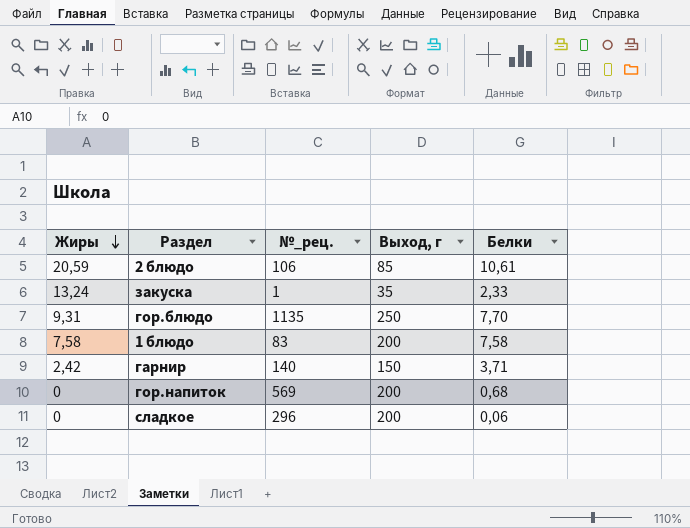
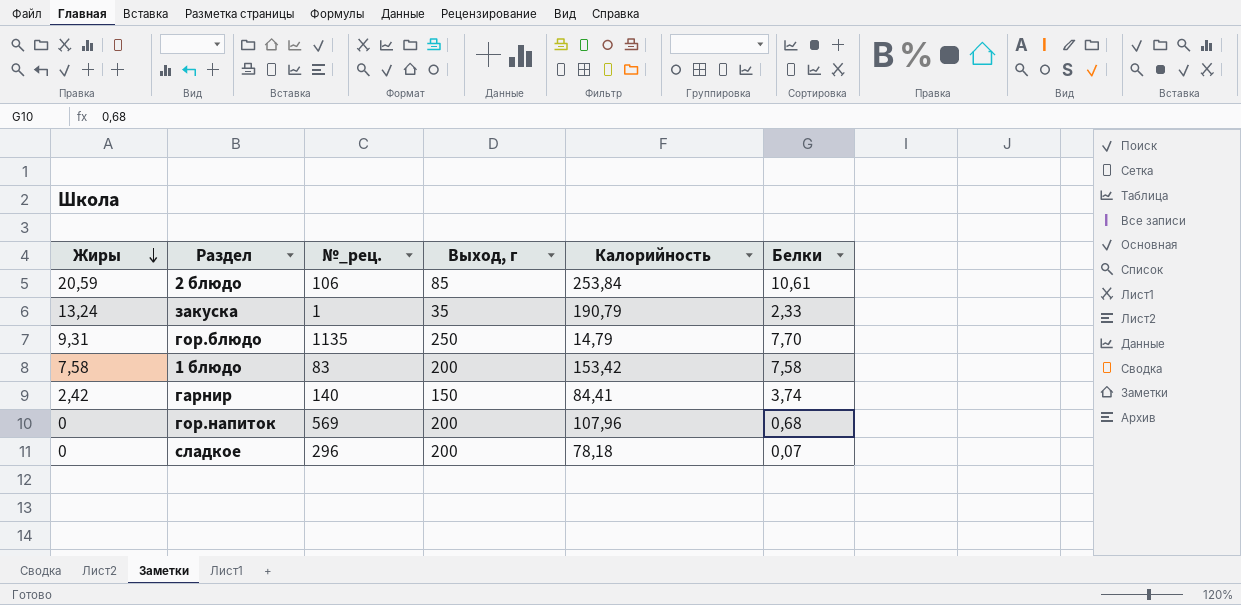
column Калорийность | position: none -> 5
гарнир | Белки: 3,71 -> 3,74
сладкое | Белки: 0,06 -> 0,07

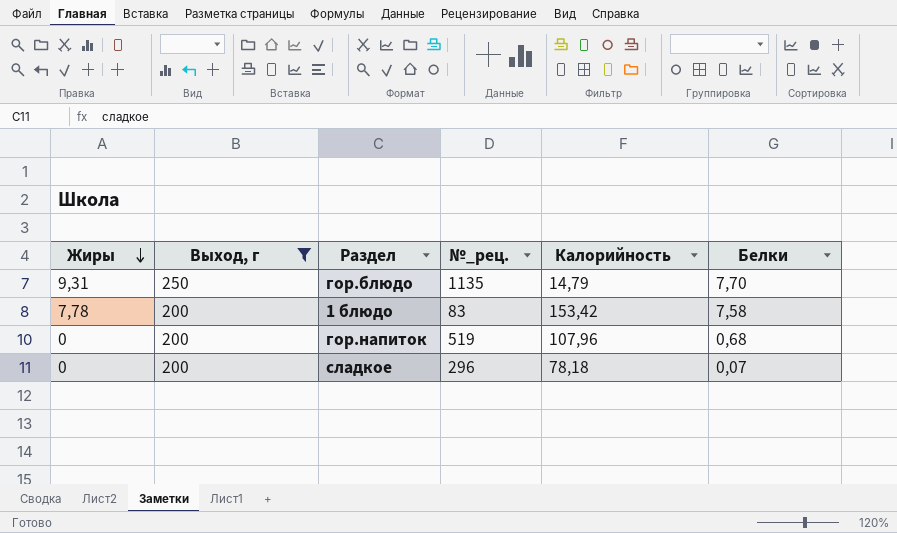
filter: none -> Выход, г >= 200
column Выход, г | position: 4 -> 2
1 блюдо | Жиры: 7,58 -> 7,78
гор.напиток | №_рец.: 569 -> 519

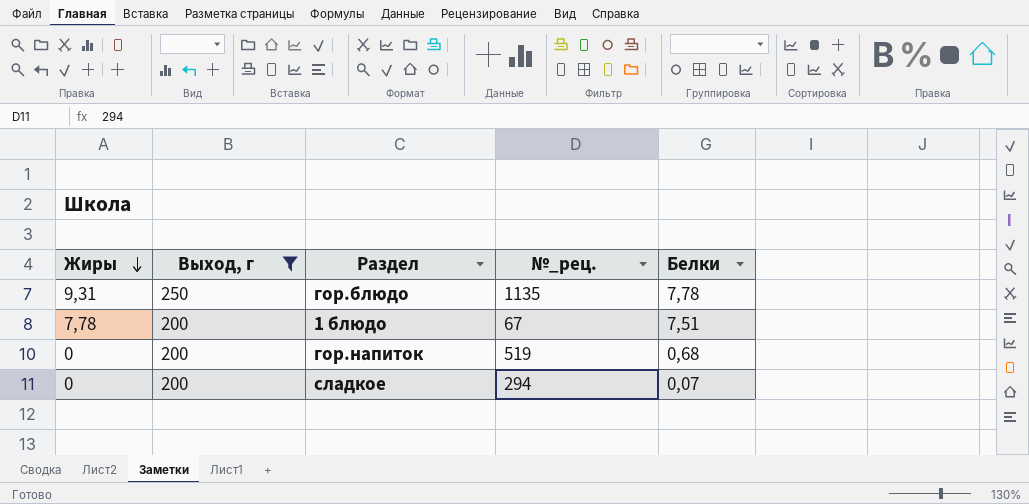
column Калорийность | position: 5 -> none
гор.блюдо | Белки: 7,70 -> 7,78
1 блюдо | №_рец.: 83 -> 67
1 блюдо | Белки: 7,58 -> 7,51
сладкое | №_рец.: 296 -> 294

